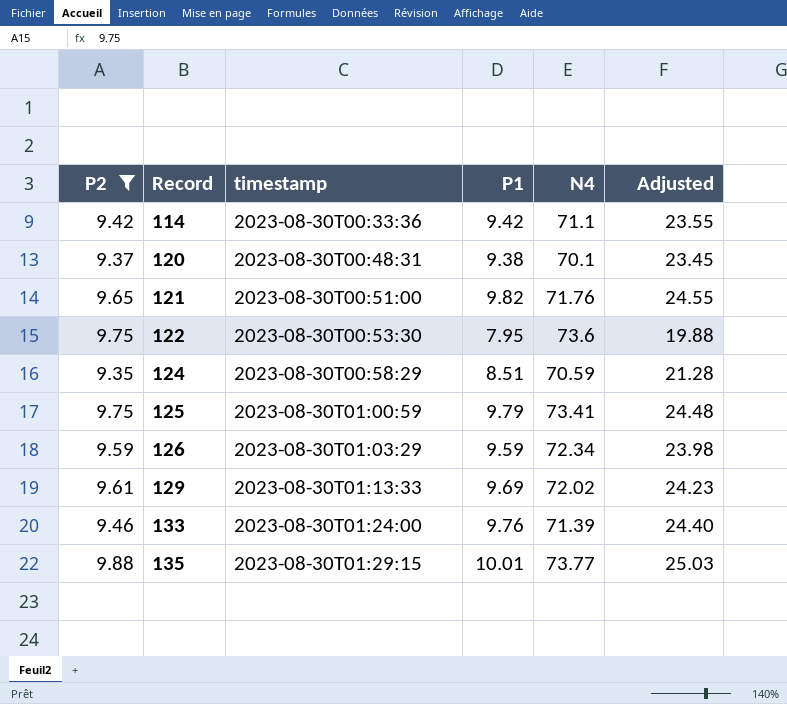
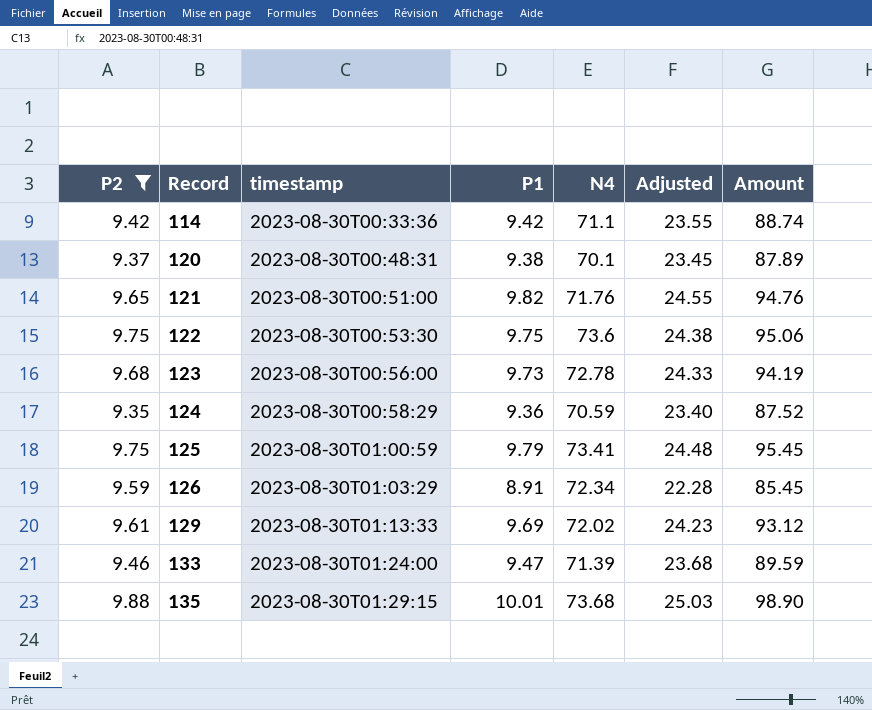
column Amount | formula: none -> [P2] * [P1]
122 | P1: 7.95 -> 9.75
122 | Adjusted: 19.88 -> 24.38
row 123: none -> 9.68 | 2023-08-30T00:56:00 | 9.73 | 72.78 | 24.33 | 94.19
124 | P1: 8.51 -> 9.36
124 | Adjusted: 21.28 -> 23.40
126 | P1: 9.59 -> 8.91
126 | Adjusted: 23.98 -> 22.28
133 | P1: 9.76 -> 9.47
133 | Adjusted: 24.40 -> 23.68
135 | N4: 73.77 -> 73.68

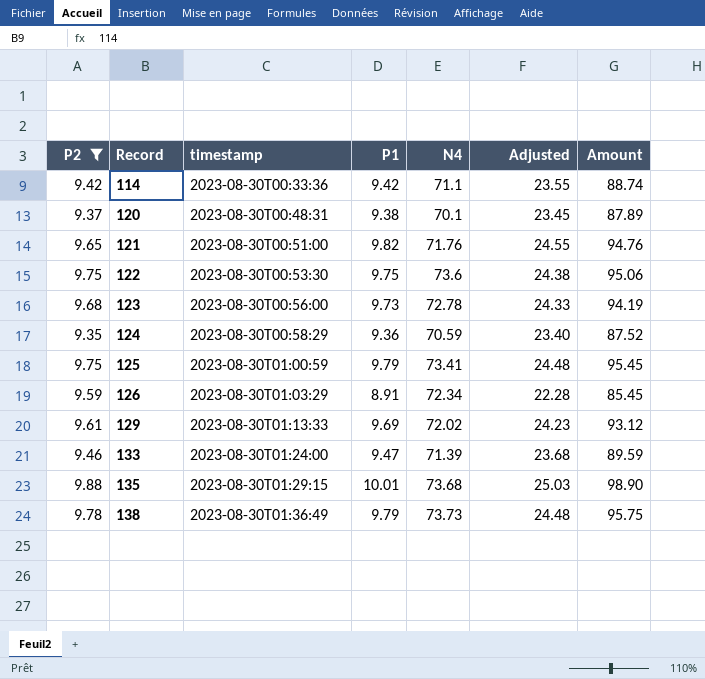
row 138: none -> 9.78 | 2023-08-30T01:36:49 | 9.79 | 73.73 | 24.48 | 95.75

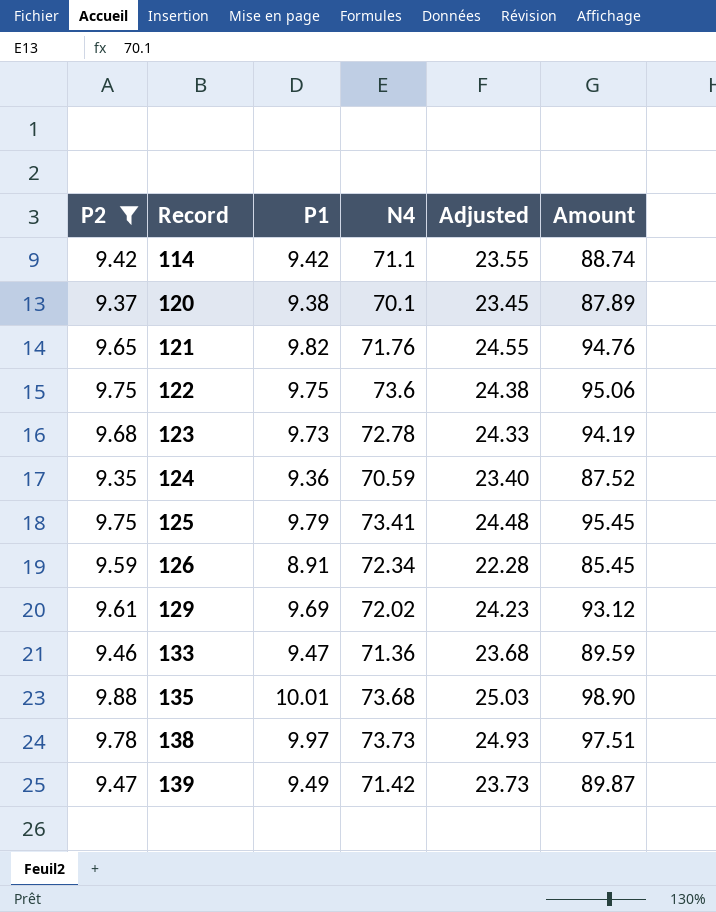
column timestamp | position: 3 -> none
133 | N4: 71.39 -> 71.36
138 | P1: 9.79 -> 9.97
138 | Adjusted: 24.48 -> 24.93
138 | Amount: 95.75 -> 97.51
row 139: none -> 9.47 | 9.49 | 71.42 | 23.73 | 89.87

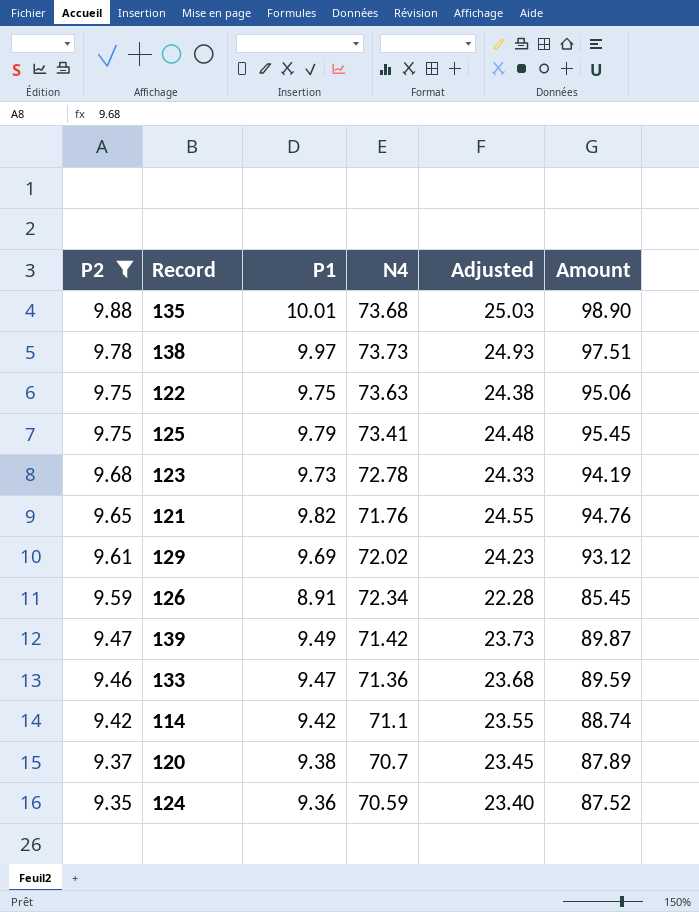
row order: Record ascending -> P2 descending
122 | N4: 73.6 -> 73.63
120 | N4: 70.1 -> 70.7

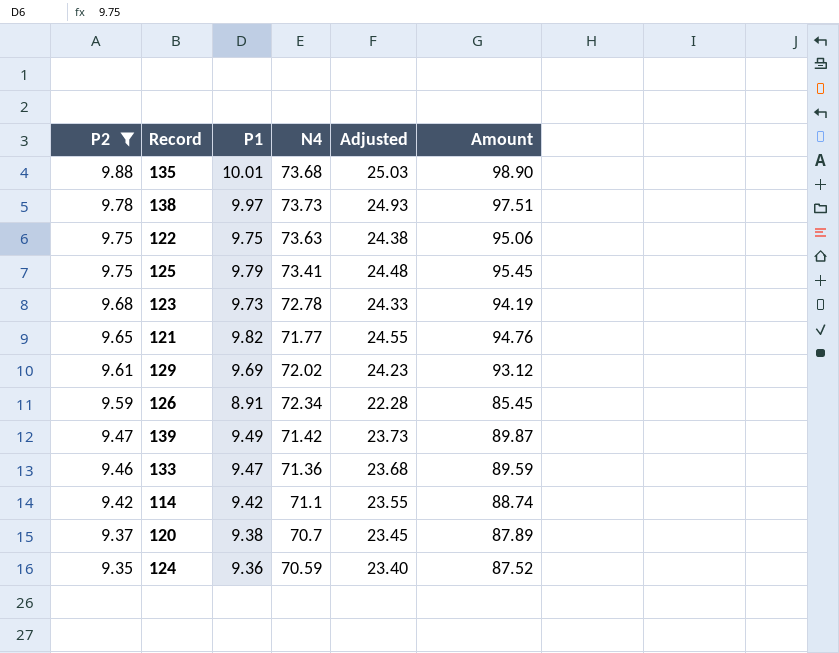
121 | N4: 71.76 -> 71.77

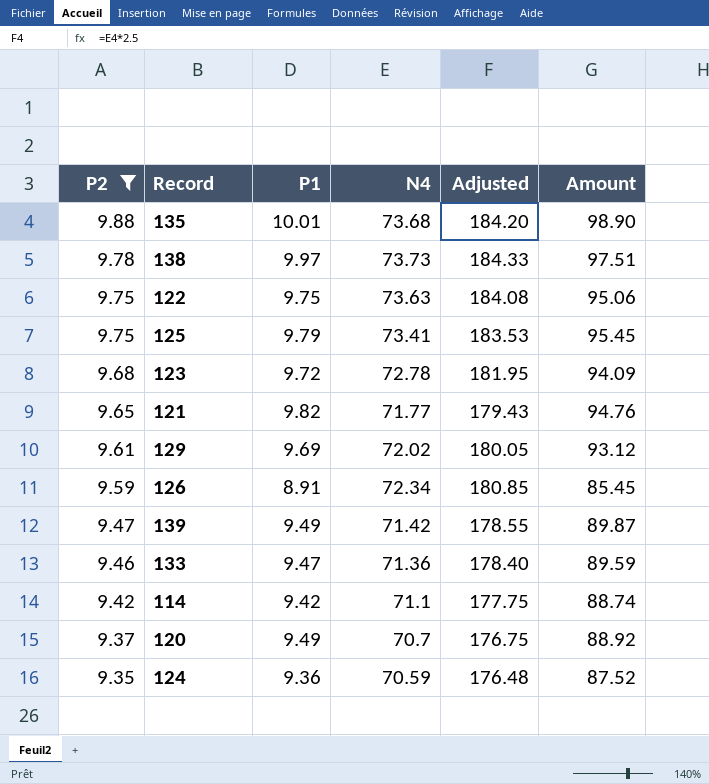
column Adjusted | formula: [P1] * 2.5 -> [N4] * 2.5
123 | P1: 9.73 -> 9.72
123 | Amount: 94.19 -> 94.09
120 | P1: 9.38 -> 9.49
120 | Amount: 87.89 -> 88.92

